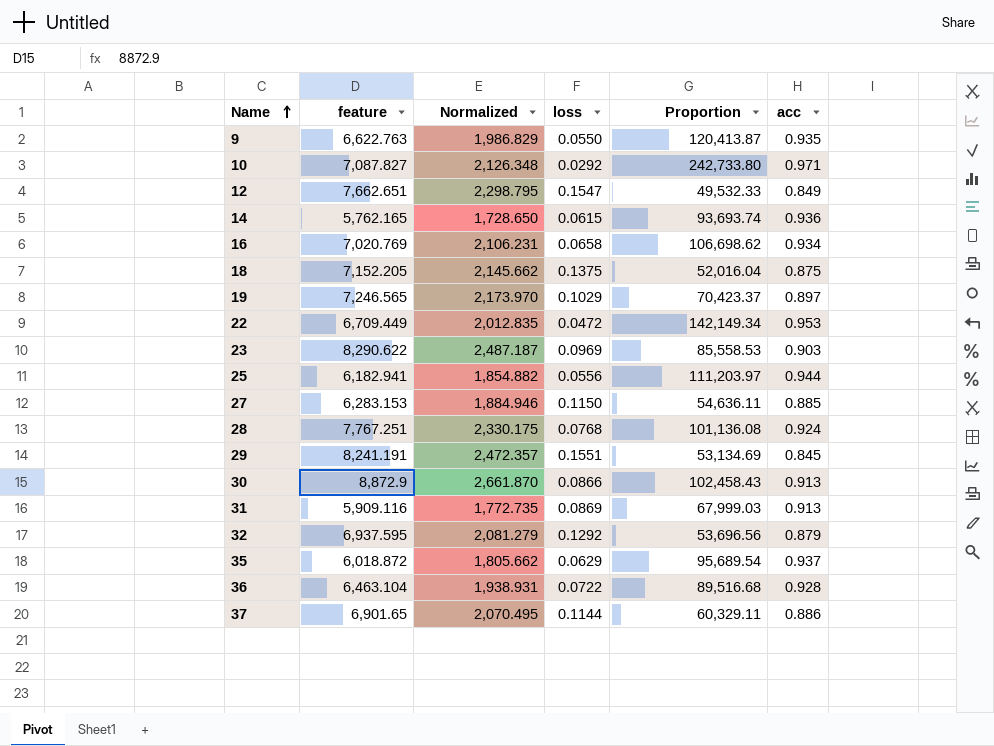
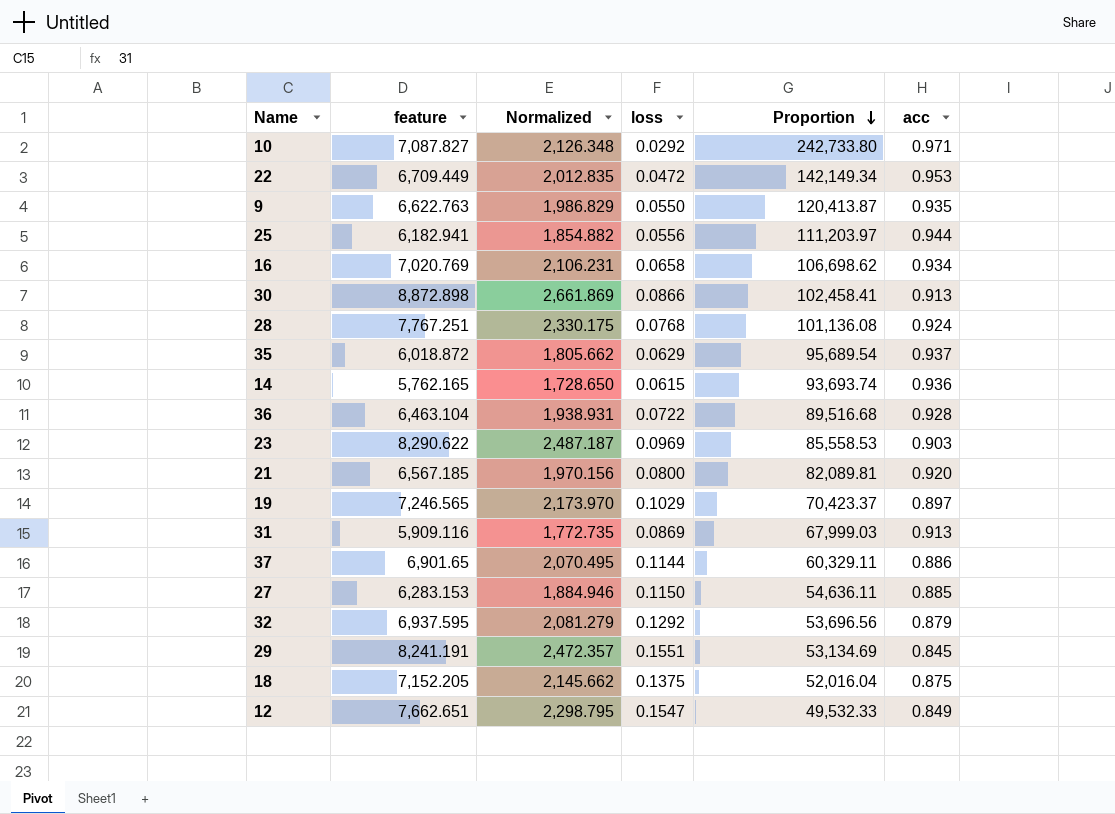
row order: Name ascending -> Proportion descending
30 | feature: 8,872.9 -> 8,872.898
30 | Normalized: 2,661.870 -> 2,661.869
30 | Proportion: 102,458.43 -> 102,458.41
row 21: none -> 6,567.185 | 1,970.156 | 0.0800 | 82,089.81 | 0.920

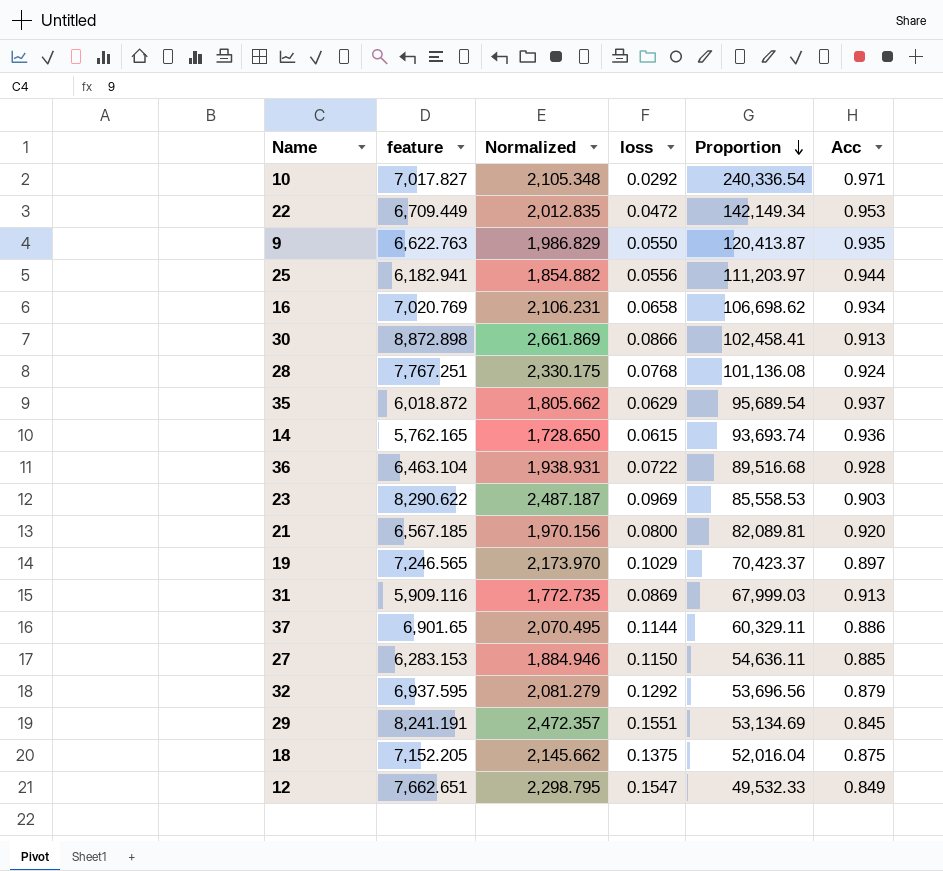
column name: acc -> Acc
10 | feature: 7,087.827 -> 7,017.827
10 | Normalized: 2,126.348 -> 2,105.348
10 | Proportion: 242,733.80 -> 240,336.54

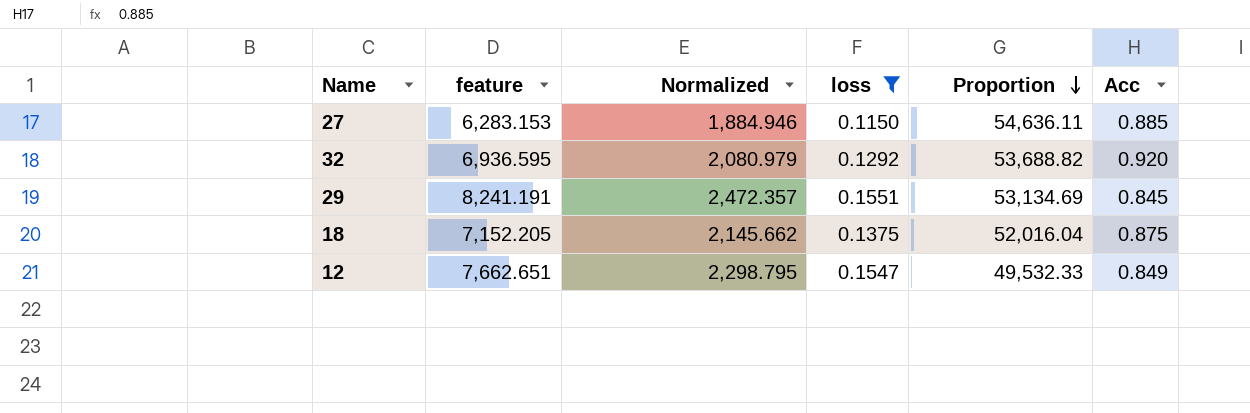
filter: none -> loss >= 0.1150
32 | feature: 6,937.595 -> 6,936.595
32 | Normalized: 2,081.279 -> 2,080.979
32 | Proportion: 53,696.56 -> 53,688.82
32 | Acc: 0.879 -> 0.920

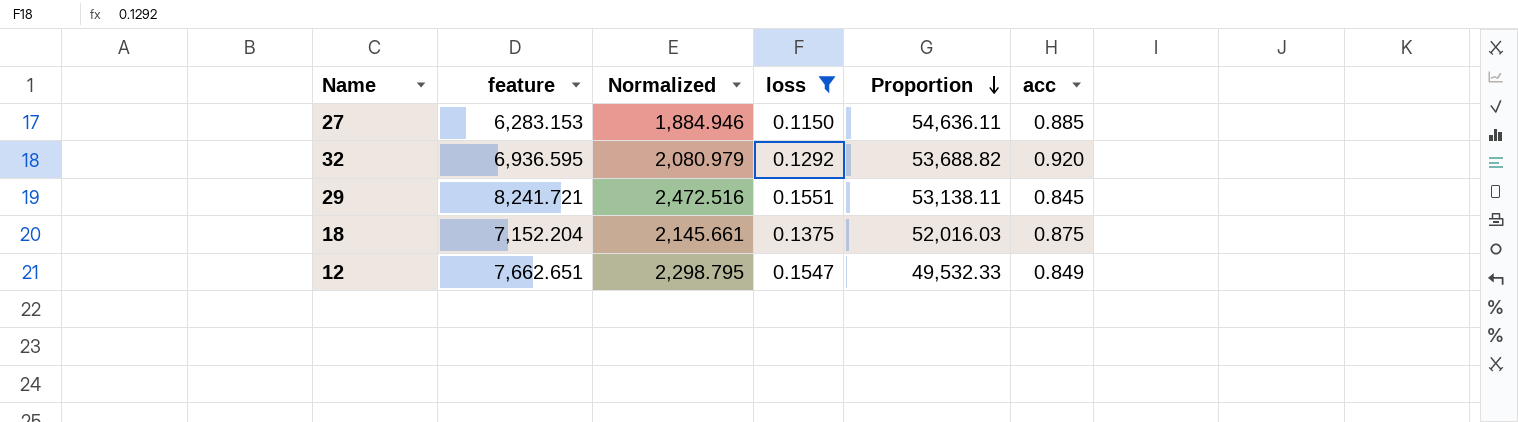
column name: Acc -> acc
29 | feature: 8,241.191 -> 8,241.721
29 | Normalized: 2,472.357 -> 2,472.516
29 | Proportion: 53,134.69 -> 53,138.11
18 | feature: 7,152.205 -> 7,152.204
18 | Normalized: 2,145.662 -> 2,145.661
18 | Proportion: 52,016.04 -> 52,016.03

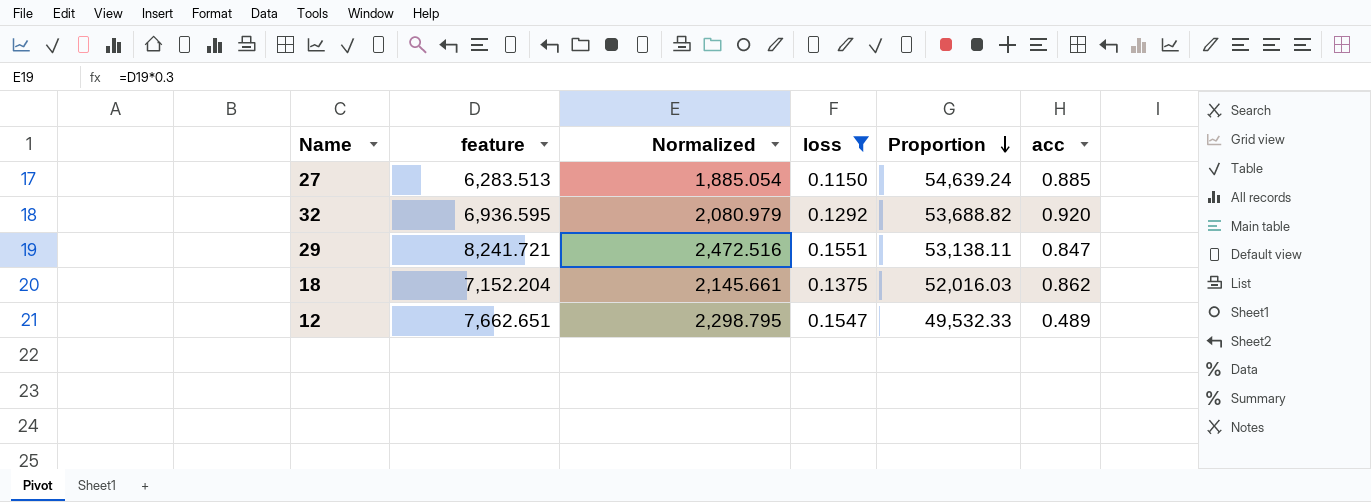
27 | feature: 6,283.153 -> 6,283.513
27 | Normalized: 1,884.946 -> 1,885.054
27 | Proportion: 54,636.11 -> 54,639.24
29 | acc: 0.845 -> 0.847
18 | acc: 0.875 -> 0.862
12 | acc: 0.849 -> 0.489

